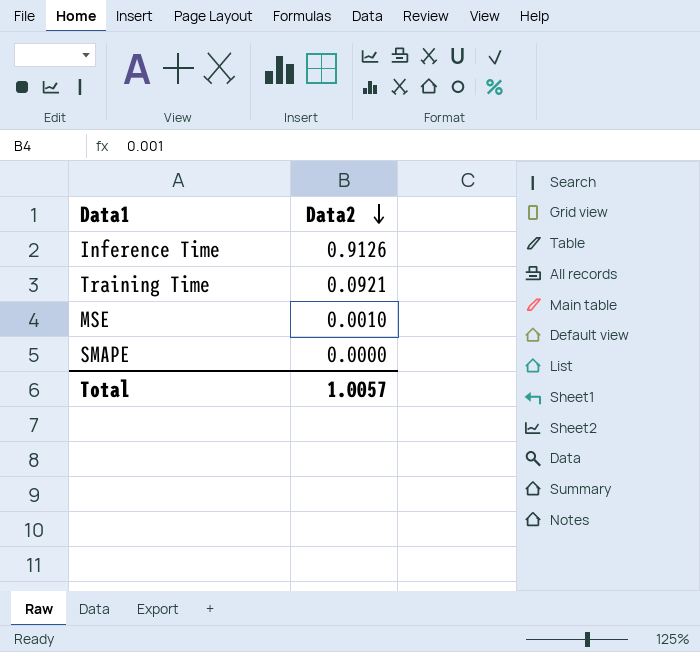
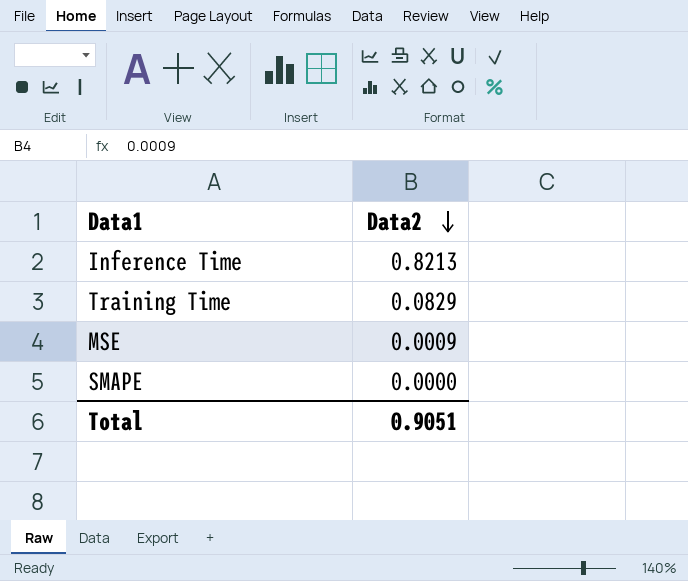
Inference Time | Data2: 0.9126 -> 0.8213
Training Time | Data2: 0.0921 -> 0.0829
MSE | Data2: 0.0010 -> 0.0009
Total | Data2: 1.0057 -> 0.9051

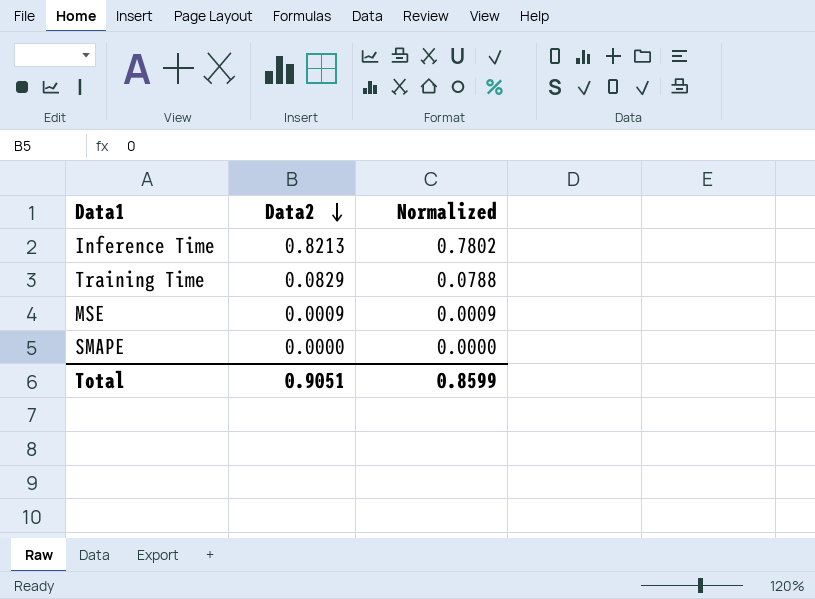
column Normalized | formula: none -> [Data2] * 0.95

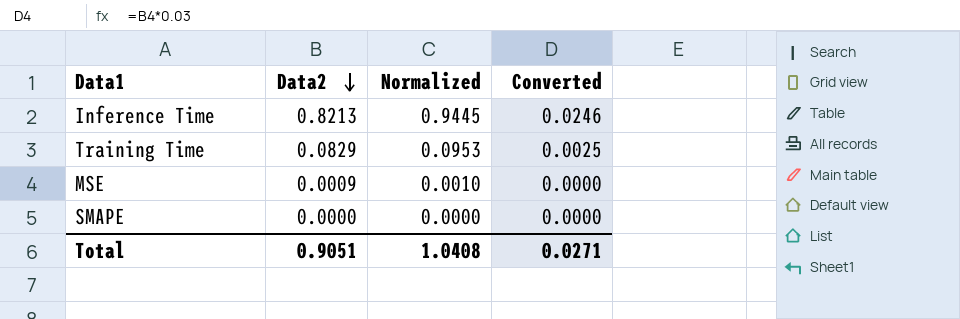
column Normalized | formula: [Data2] * 0.95 -> [Data2] * 1.15
column Converted | formula: none -> [Data2] * 0.03
Total | Normalized: 0.8599 -> 1.0408

